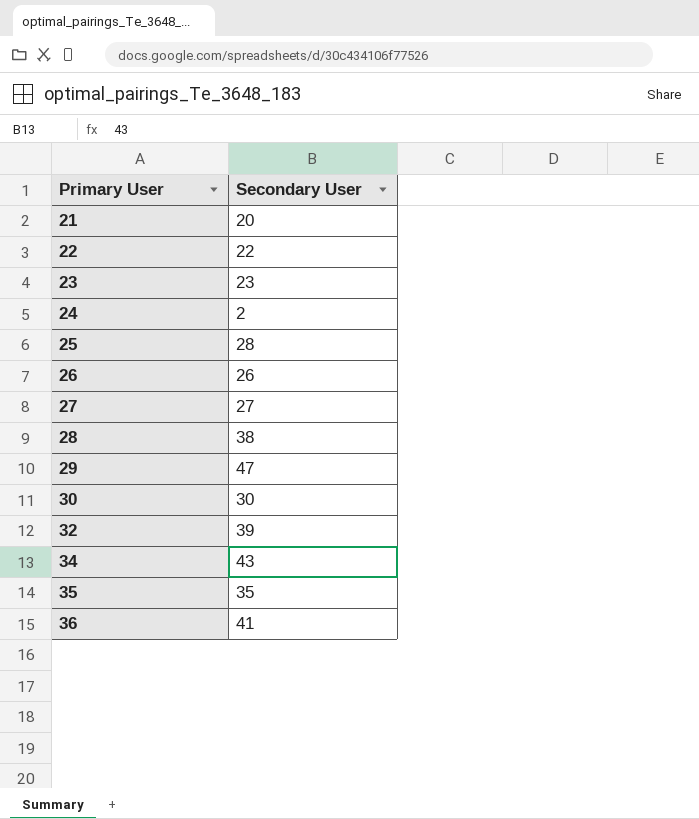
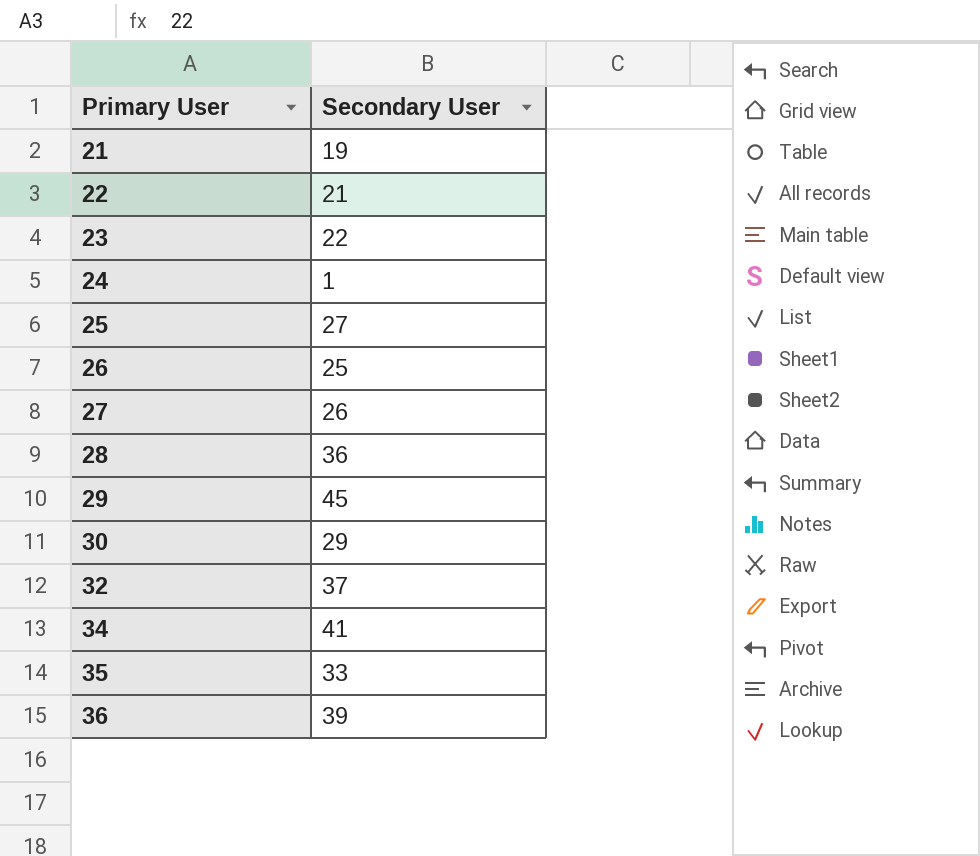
21 | Secondary User: 20 -> 19
22 | Secondary User: 22 -> 21
23 | Secondary User: 23 -> 22
24 | Secondary User: 2 -> 1
25 | Secondary User: 28 -> 27
26 | Secondary User: 26 -> 25
27 | Secondary User: 27 -> 26
28 | Secondary User: 38 -> 36
29 | Secondary User: 47 -> 45
30 | Secondary User: 30 -> 29
32 | Secondary User: 39 -> 37
34 | Secondary User: 43 -> 41
35 | Secondary User: 35 -> 33
36 | Secondary User: 41 -> 39

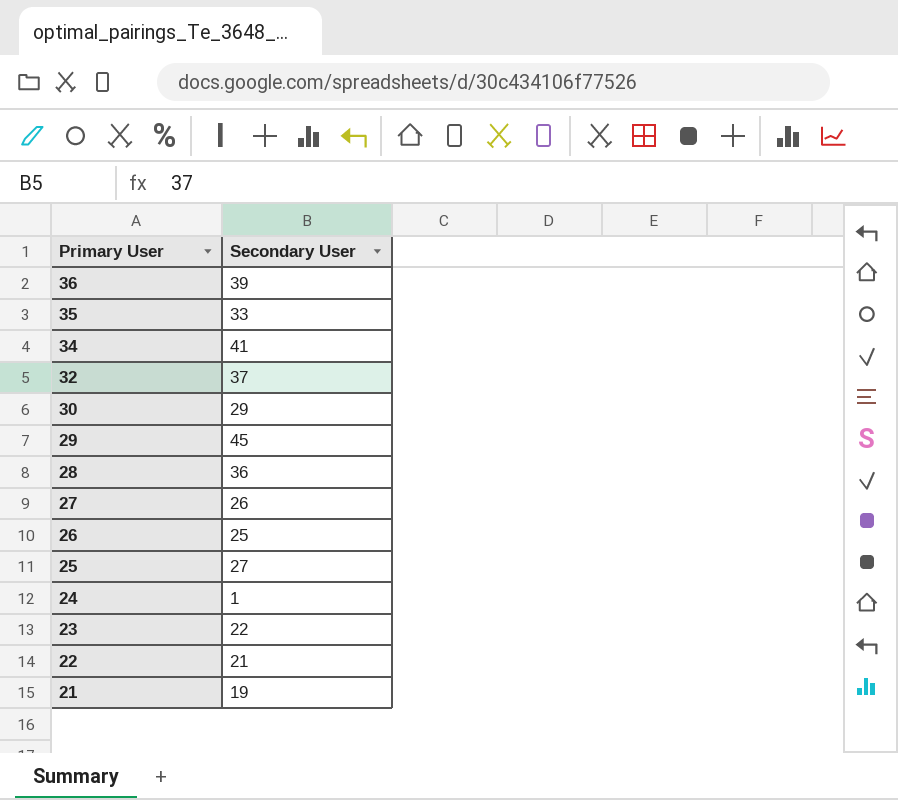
row order: Primary User ascending -> Primary User descending

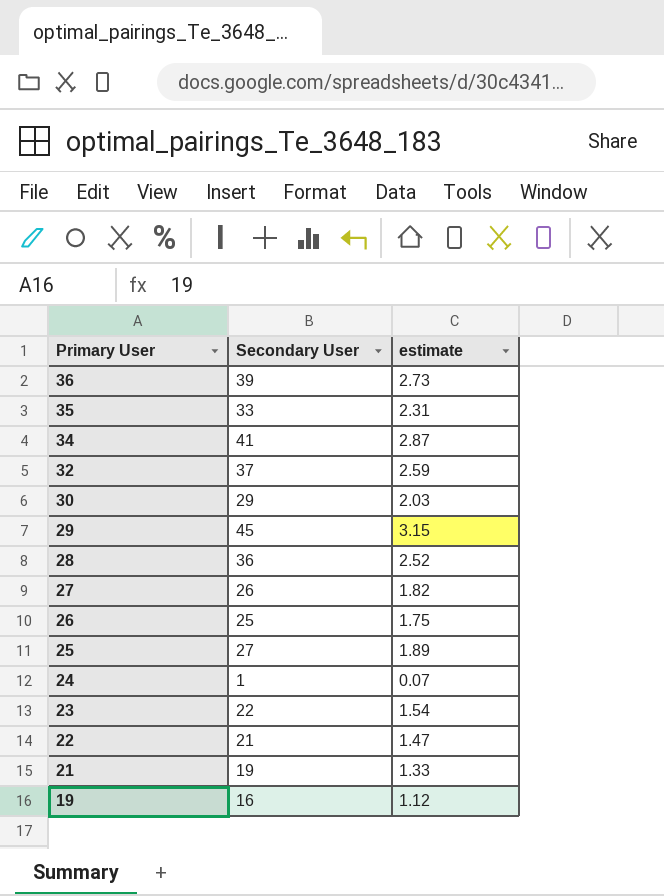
column estimate | formula: none -> [Secondary User] * 0.07
row 19: none -> 16 | 1.12

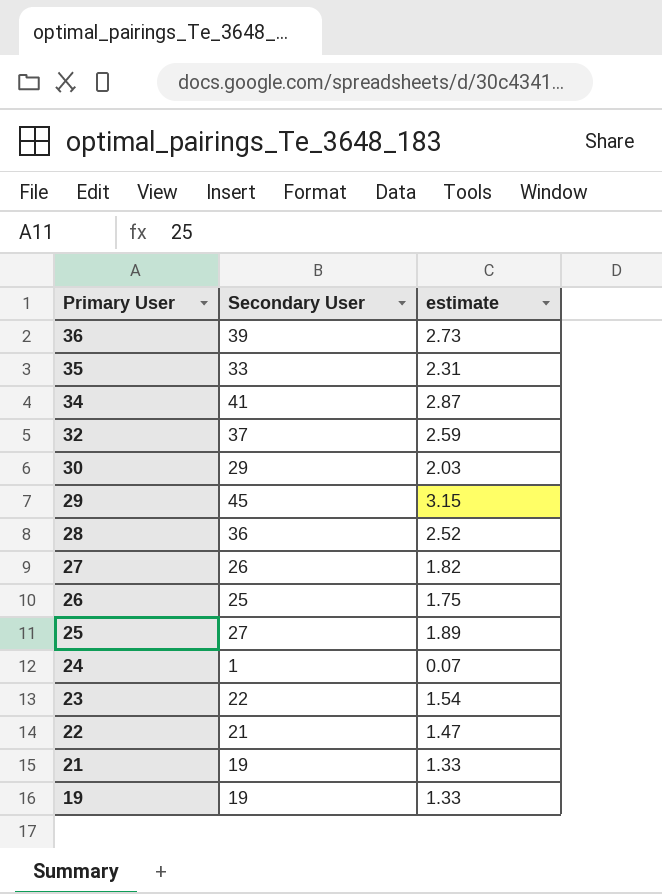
19 | Secondary User: 16 -> 19
19 | estimate: 1.12 -> 1.33

